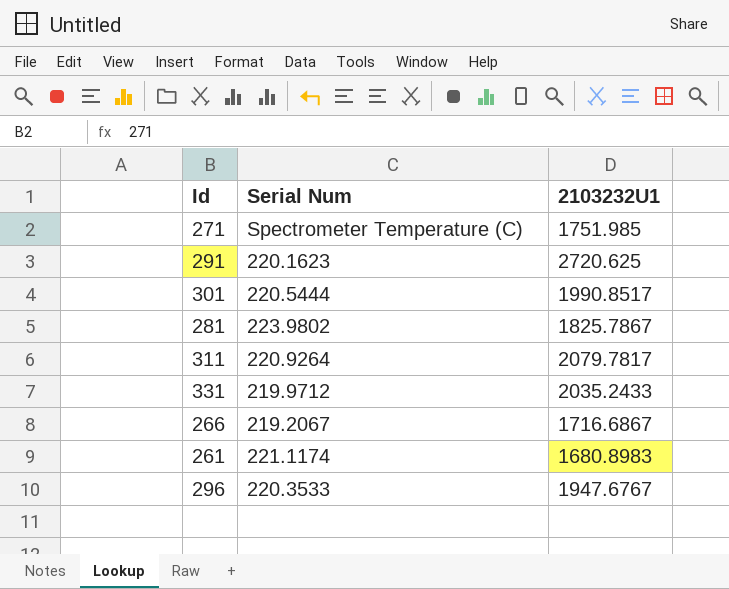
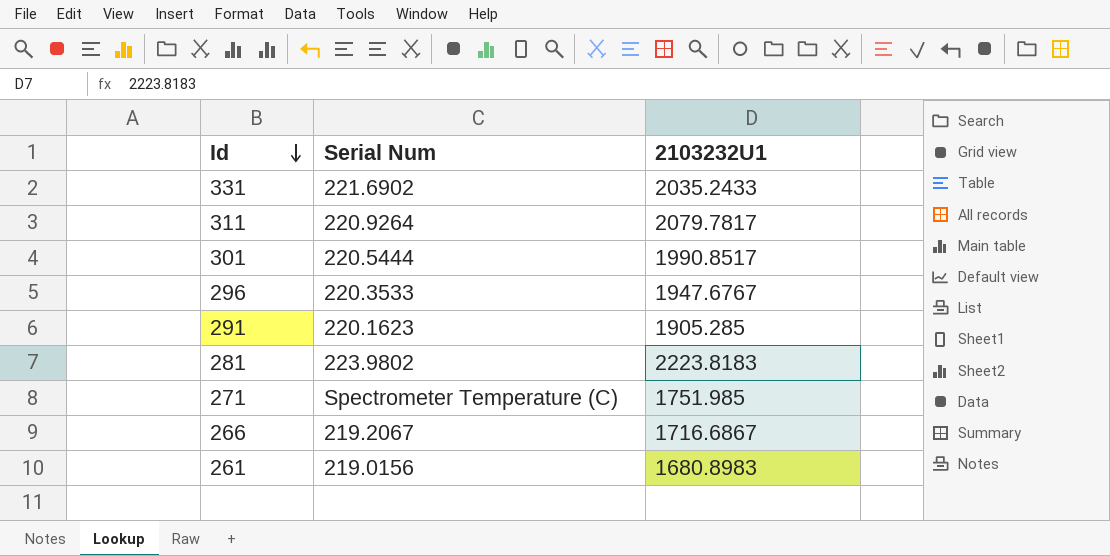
row order: none -> Id descending
331 | Serial Num: 219.9712 -> 221.6902
291 | 2103232U1: 2720.625 -> 1905.285
281 | 2103232U1: 1825.7867 -> 2223.8183
261 | Serial Num: 221.1174 -> 219.0156

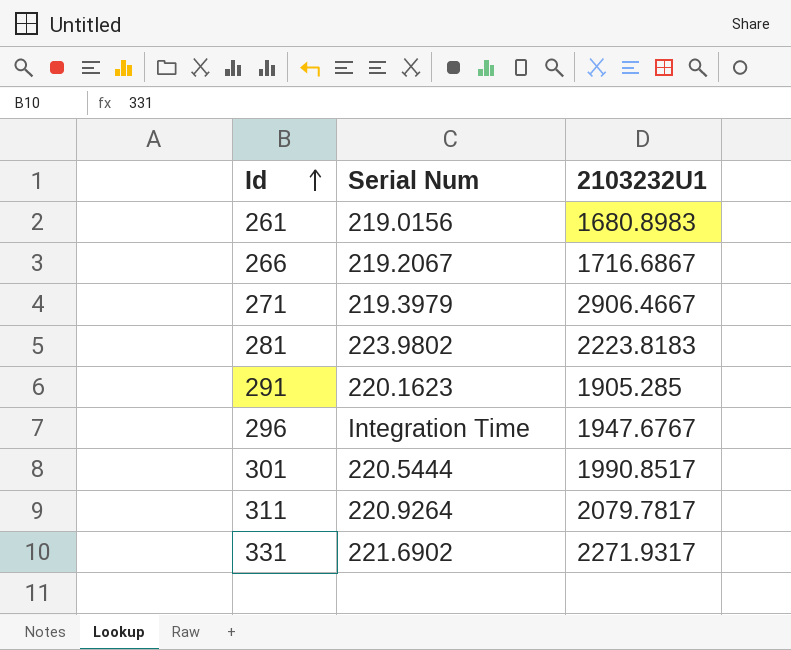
row order: Id descending -> Id ascending
271 | Serial Num: Spectrometer Temperature (C) -> 219.3979
271 | 2103232U1: 1751.985 -> 2906.4667
296 | Serial Num: 220.3533 -> Integration Time
331 | 2103232U1: 2035.2433 -> 2271.9317

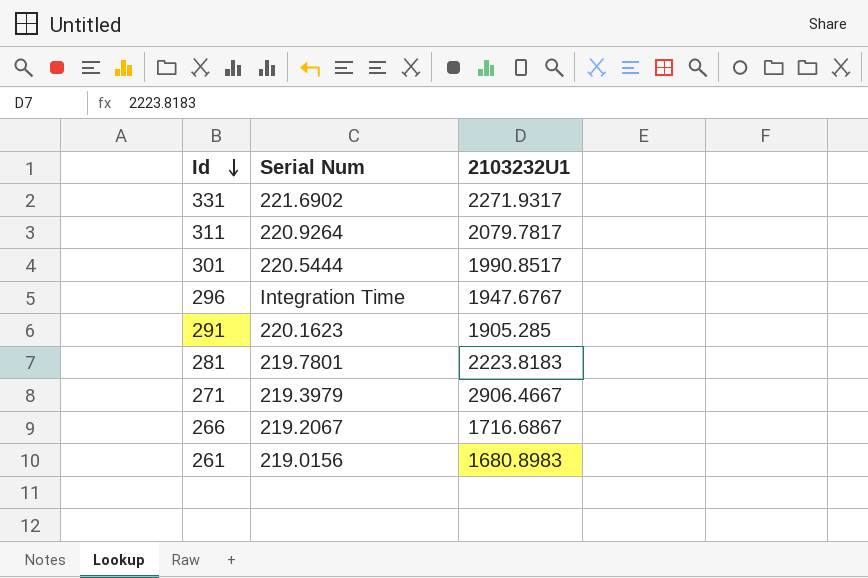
row order: Id ascending -> Id descending
281 | Serial Num: 223.9802 -> 219.7801

